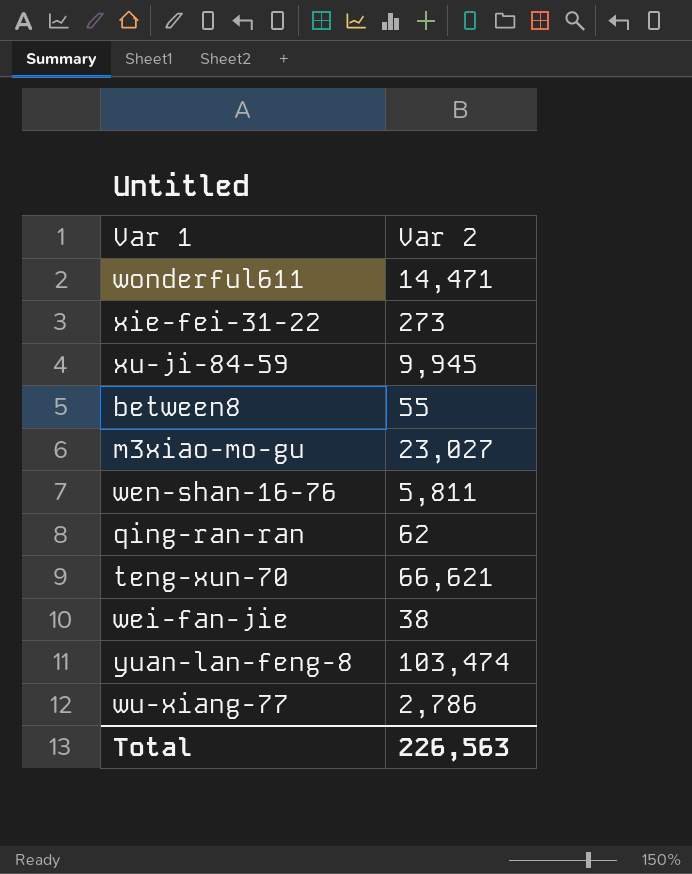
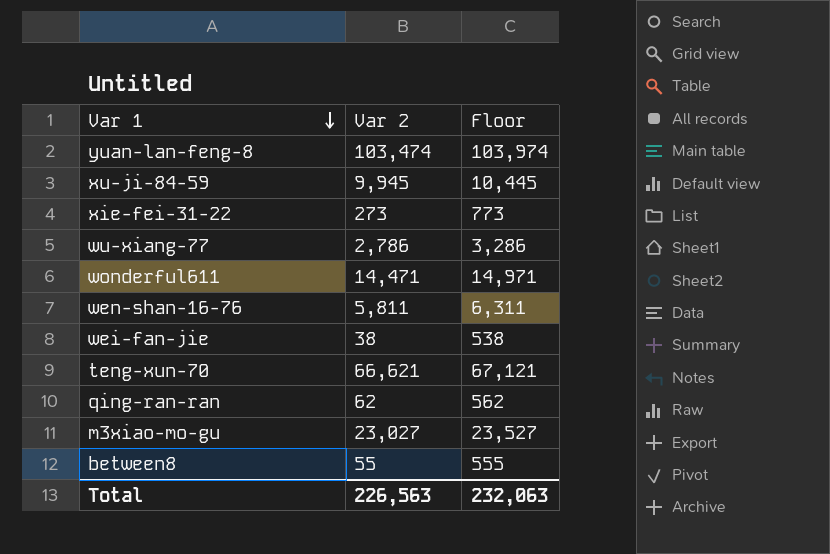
row order: none -> Var 1 descending
column Floor | formula: none -> [Var 2] + 500

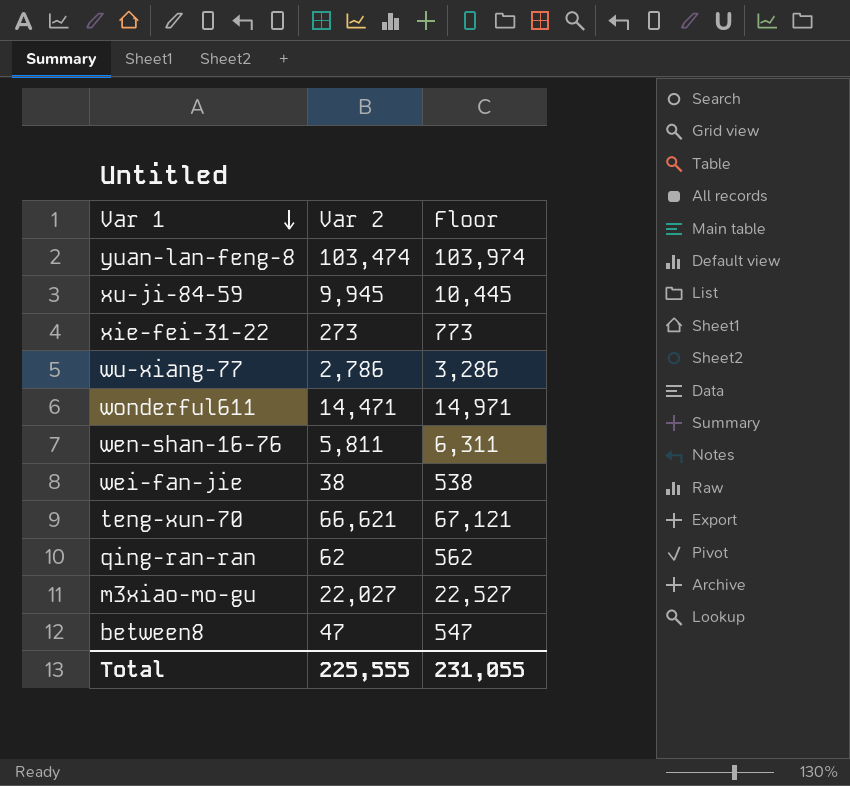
m3xiao-mo-gu | Var 2: 23,027 -> 22,027
m3xiao-mo-gu | Floor: 23,527 -> 22,527
between8 | Var 2: 55 -> 47
between8 | Floor: 555 -> 547
Total | Var 2: 226,563 -> 225,555
Total | Floor: 232,063 -> 231,055

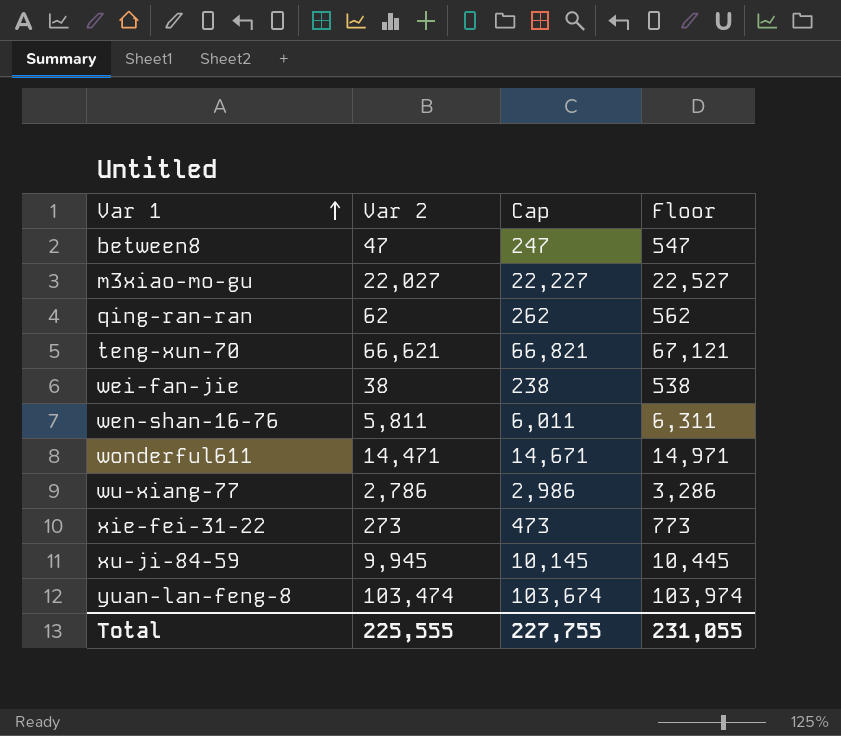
row order: Var 1 descending -> Var 1 ascending
column Cap | formula: none -> [Var 2] + 200

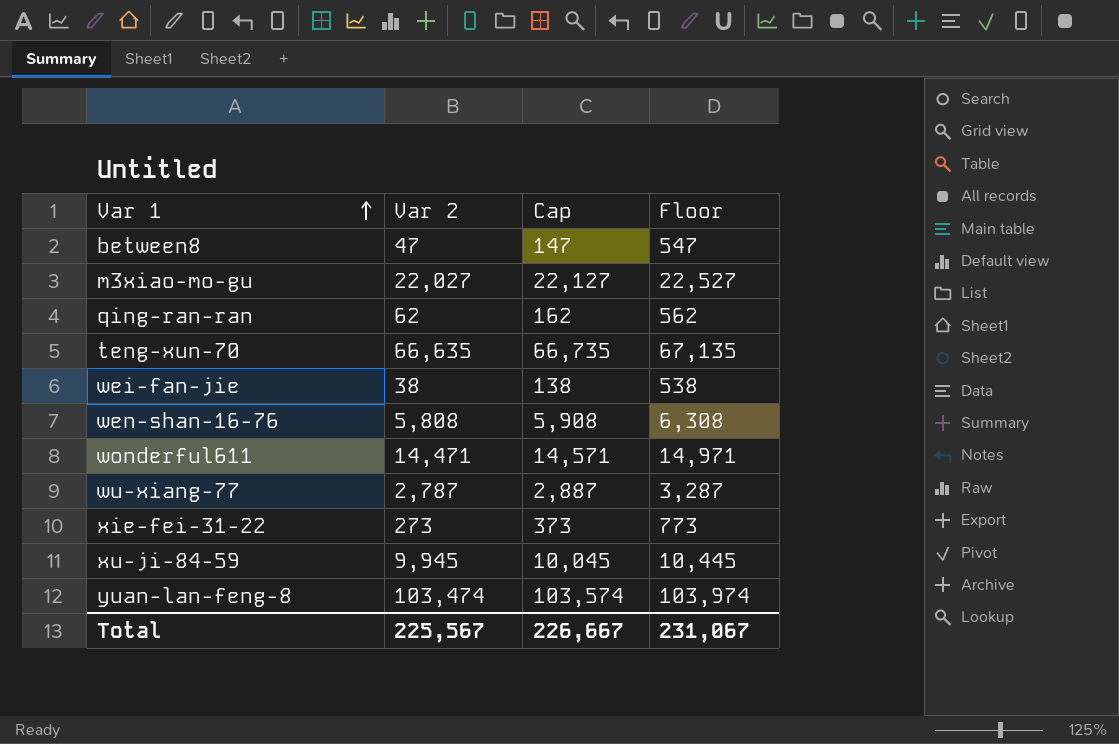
column Cap | formula: [Var 2] + 200 -> [Var 2] + 100
teng-xun-70 | Var 2: 66,621 -> 66,635
teng-xun-70 | Floor: 67,121 -> 67,135
wen-shan-16-76 | Var 2: 5,811 -> 5,808
wen-shan-16-76 | Floor: 6,311 -> 6,308
wu-xiang-77 | Var 2: 2,786 -> 2,787
wu-xiang-77 | Floor: 3,286 -> 3,287
Total | Var 2: 225,555 -> 225,567
Total | Cap: 227,755 -> 226,667
Total | Floor: 231,055 -> 231,067

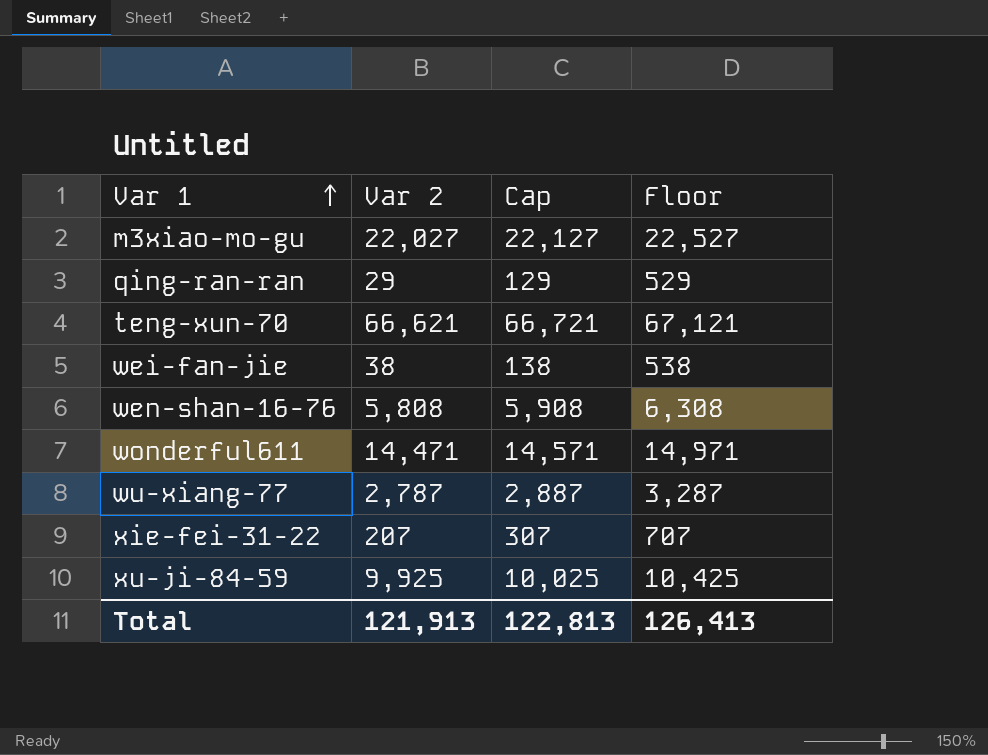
row between8: 47 | 147 | 547 -> none
row yuan-lan-feng-8: 103,474 | 103,574 | 103,974 -> none
qing-ran-ran | Var 2: 62 -> 29
qing-ran-ran | Cap: 162 -> 129
qing-ran-ran | Floor: 562 -> 529
teng-xun-70 | Var 2: 66,635 -> 66,621
teng-xun-70 | Cap: 66,735 -> 66,721
teng-xun-70 | Floor: 67,135 -> 67,121
xie-fei-31-22 | Var 2: 273 -> 207
xie-fei-31-22 | Cap: 373 -> 307
xie-fei-31-22 | Floor: 773 -> 707
xu-ji-84-59 | Var 2: 9,945 -> 9,925
xu-ji-84-59 | Cap: 10,045 -> 10,025
xu-ji-84-59 | Floor: 10,445 -> 10,425
Total | Var 2: 225,567 -> 121,913
Total | Cap: 226,667 -> 122,813
Total | Floor: 231,067 -> 126,413

